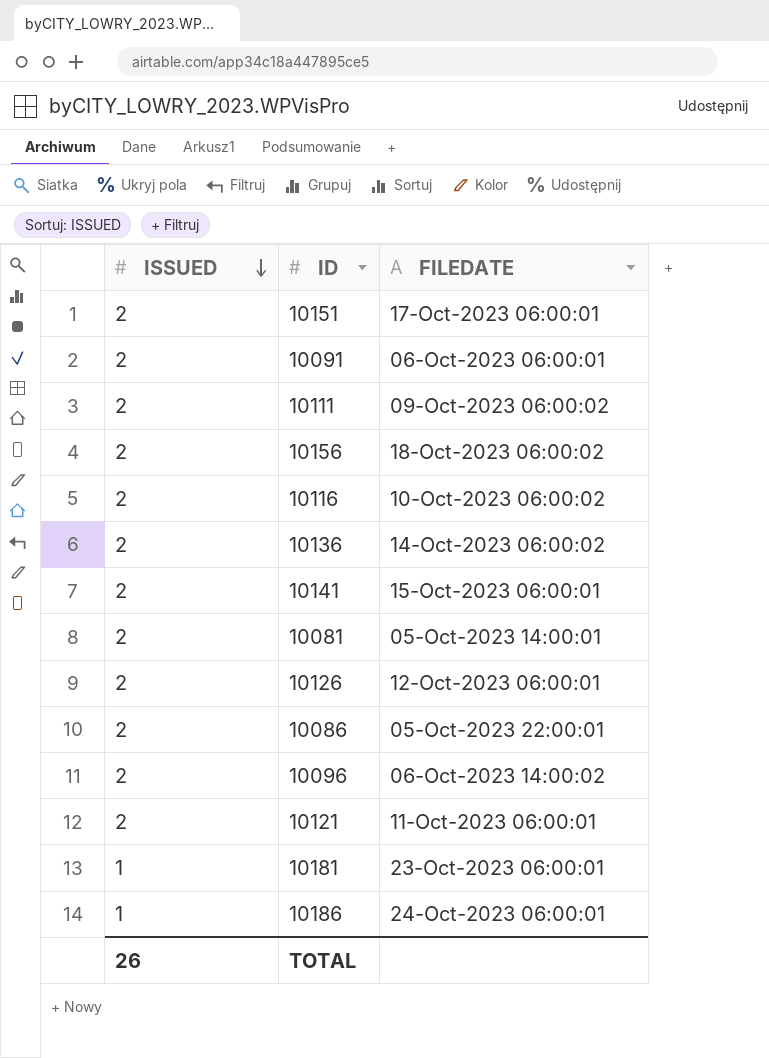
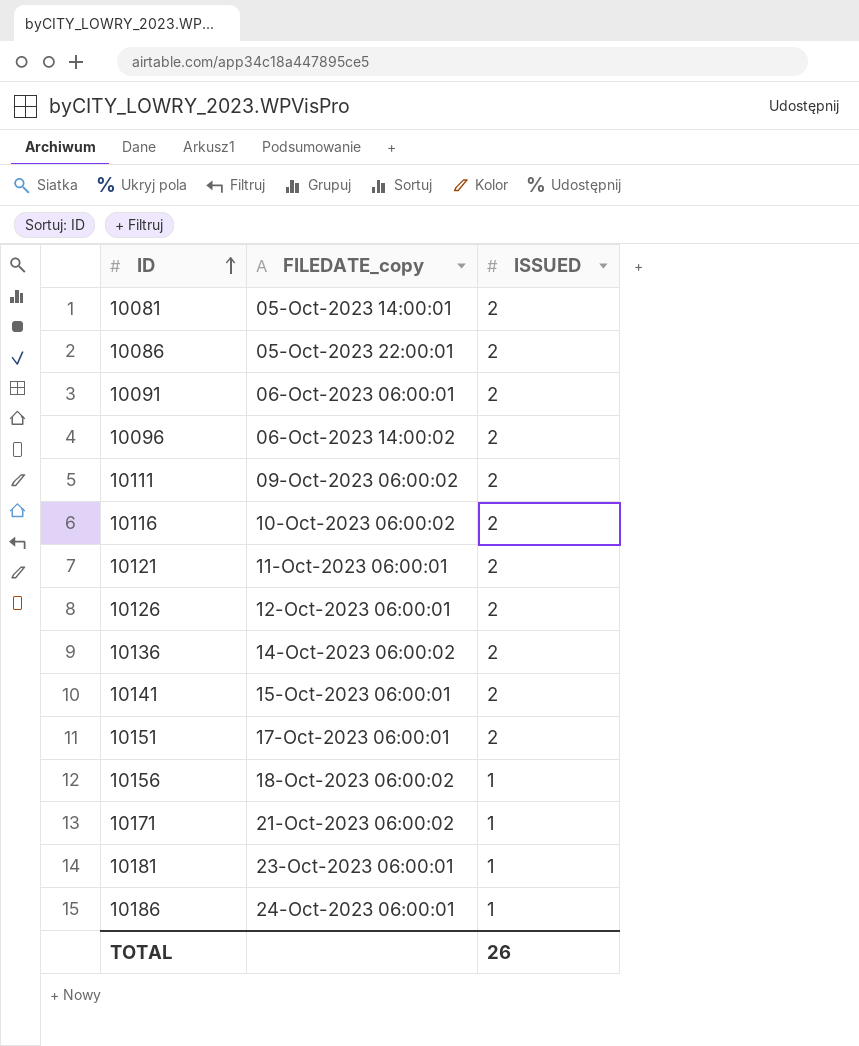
row order: ISSUED descending -> ID ascending
column name: FILEDATE -> FILEDATE_copy
column ISSUED | position: 1 -> 3
10156 | ISSUED: 2 -> 1
row 10171: none -> 21-Oct-2023 06:00:02 | 1

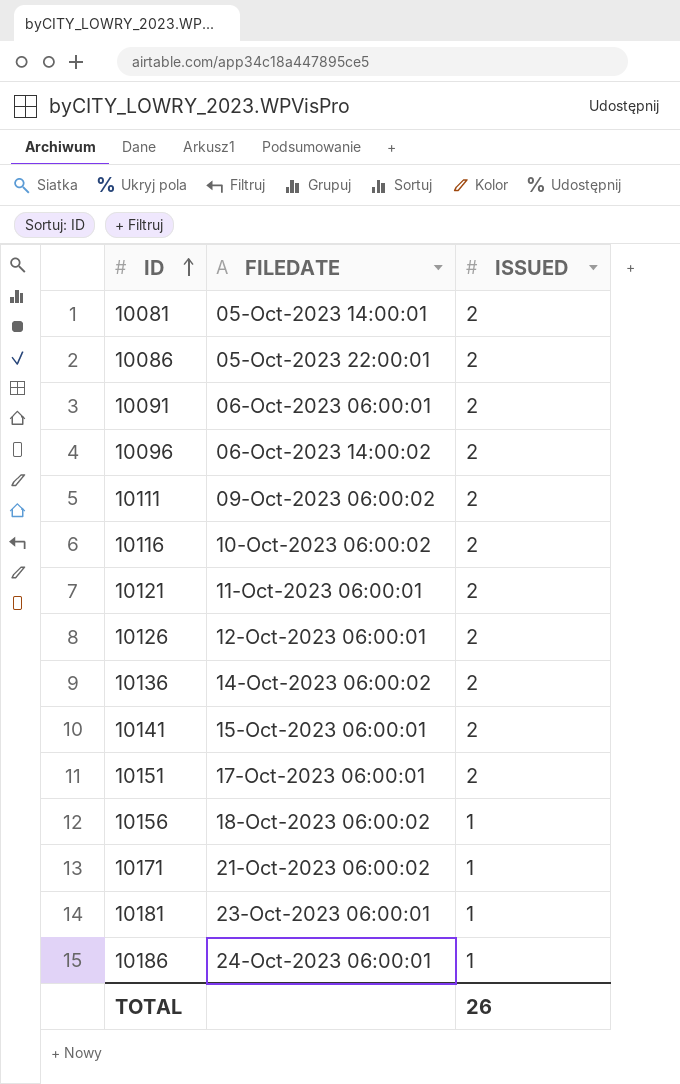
column name: FILEDATE_copy -> FILEDATE

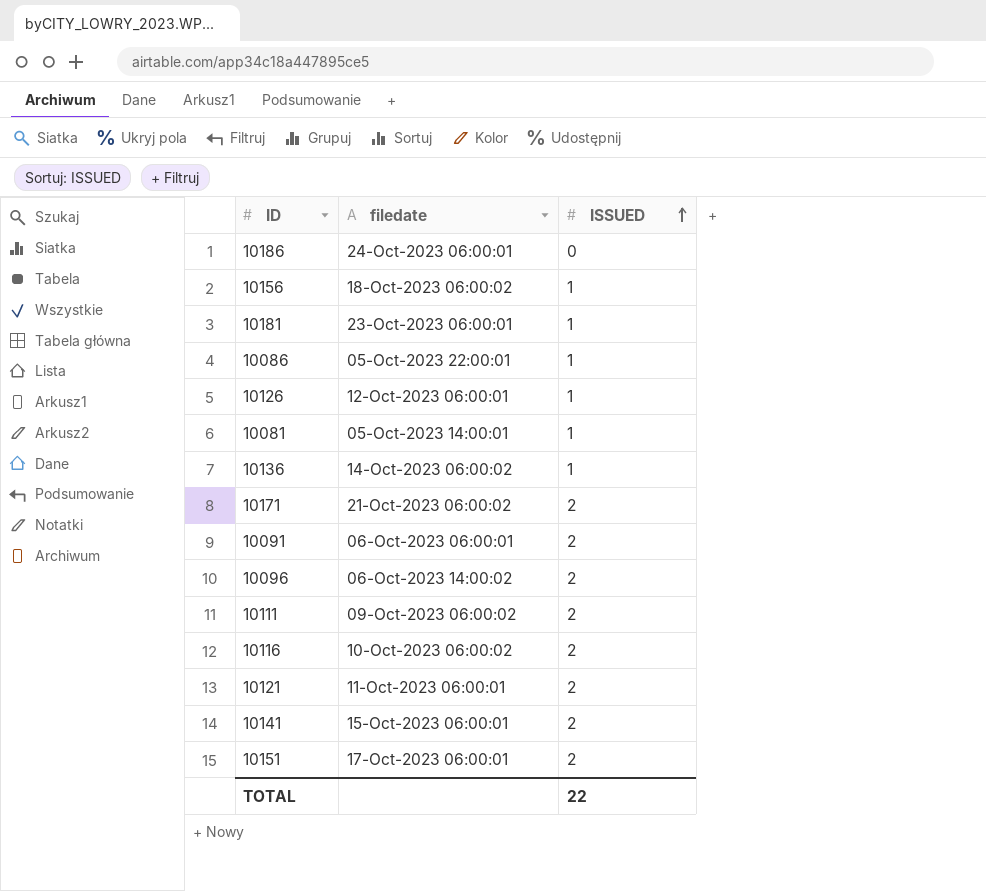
row order: ID ascending -> ISSUED ascending
column name: FILEDATE -> filedate
10186 | ISSUED: 1 -> 0
10086 | ISSUED: 2 -> 1
10126 | ISSUED: 2 -> 1
10081 | ISSUED: 2 -> 1
10136 | ISSUED: 2 -> 1
10171 | ISSUED: 1 -> 2
TOTAL | ISSUED: 26 -> 22

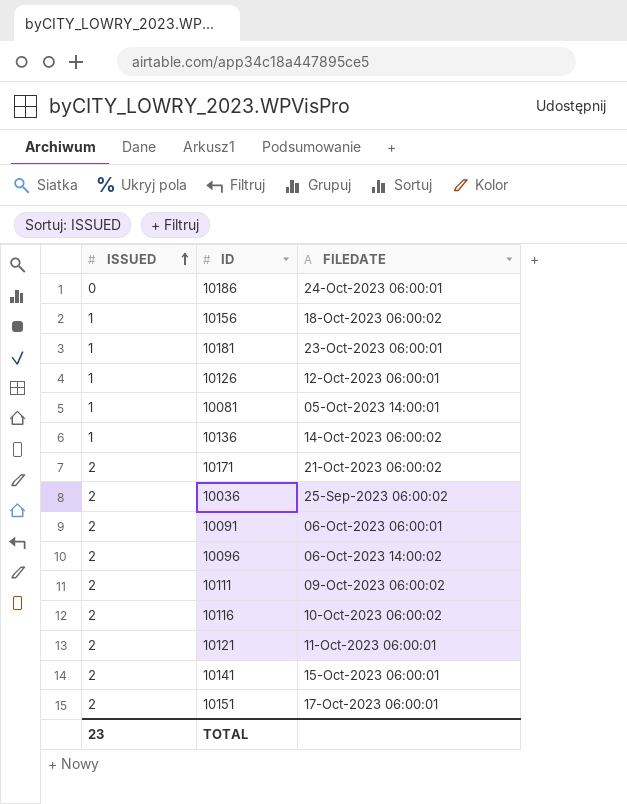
column ISSUED | position: 3 -> 1
column name: filedate -> FILEDATE
row 10086: 05-Oct-2023 22:00:01 | 1 -> none
row 10036: none -> 2 | 25-Sep-2023 06:00:02
TOTAL | ISSUED: 22 -> 23

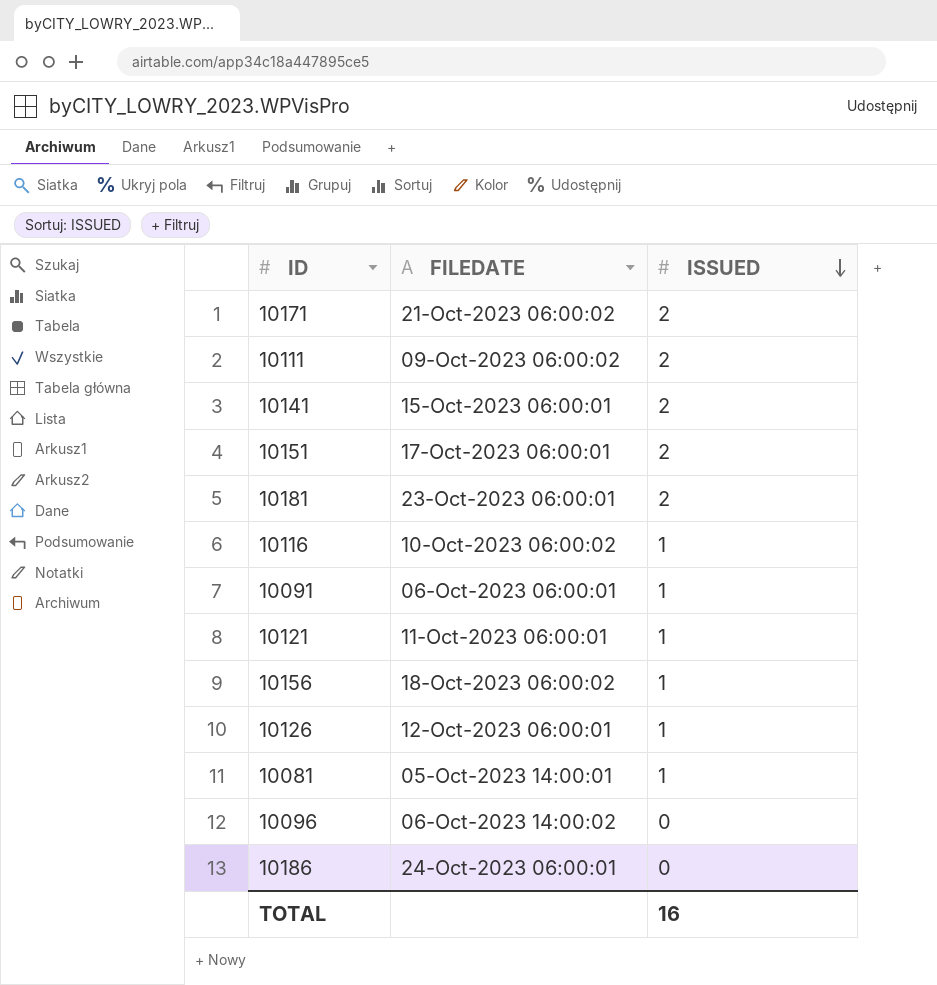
row order: ISSUED ascending -> ISSUED descending
column ISSUED | position: 1 -> 3
row 10136: 1 | 14-Oct-2023 06:00:02 -> none
row 10036: 2 | 25-Sep-2023 06:00:02 -> none
10181 | ISSUED: 1 -> 2
10116 | ISSUED: 2 -> 1
10091 | ISSUED: 2 -> 1
10121 | ISSUED: 2 -> 1
10096 | ISSUED: 2 -> 0
TOTAL | ISSUED: 23 -> 16

